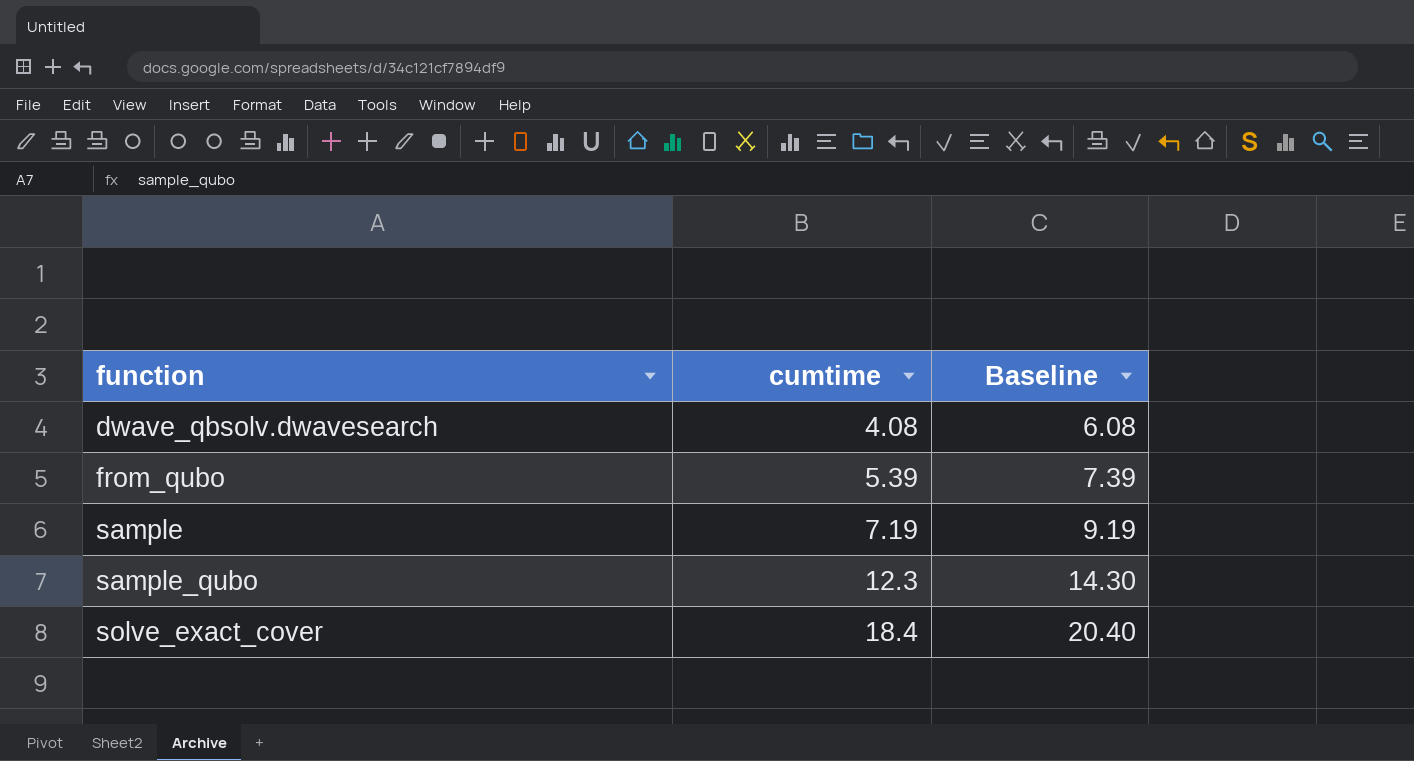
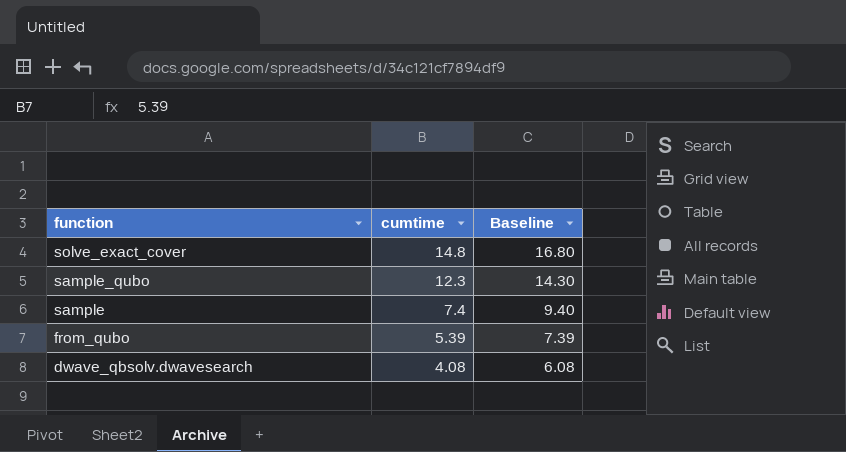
row order: function ascending -> function descending
solve_exact_cover | cumtime: 18.4 -> 14.8
solve_exact_cover | Baseline: 20.40 -> 16.80
sample | cumtime: 7.19 -> 7.4
sample | Baseline: 9.19 -> 9.40

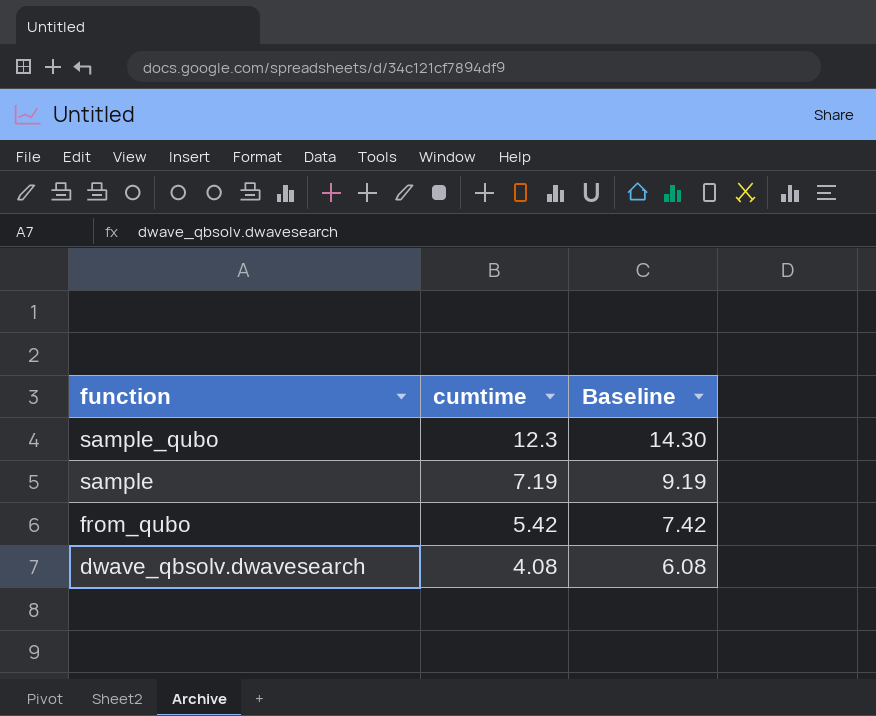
row solve_exact_cover: 14.8 | 16.80 -> none
sample | cumtime: 7.4 -> 7.19
sample | Baseline: 9.40 -> 9.19
from_qubo | cumtime: 5.39 -> 5.42
from_qubo | Baseline: 7.39 -> 7.42

